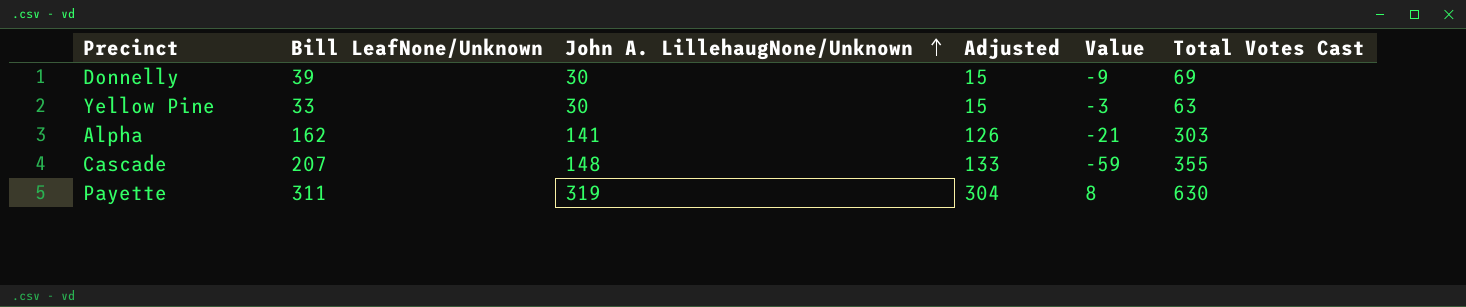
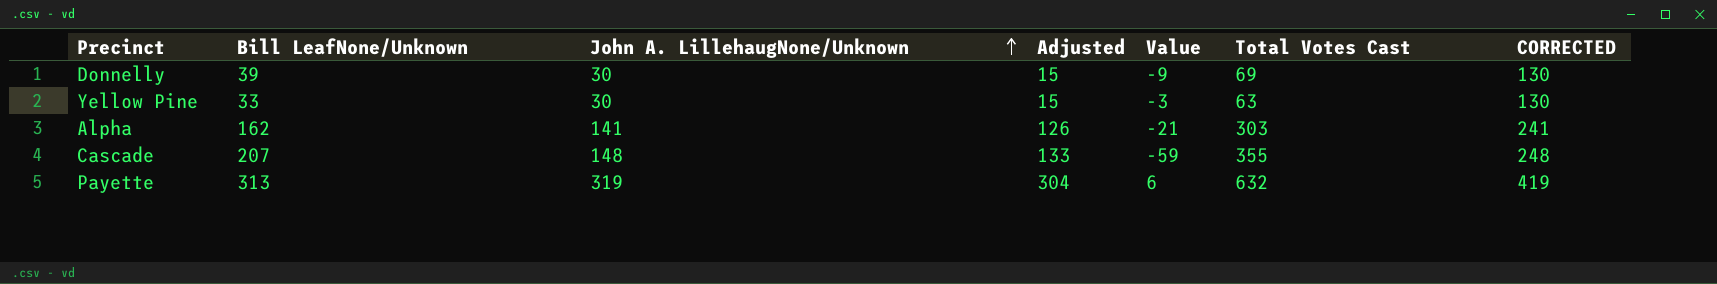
column CORRECTED | formula: none -> [John A. LillehaugNone/Unknown] + 100
Payette | Bill LeafNone/Unknown: 311 -> 313
Payette | Value: 8 -> 6
Payette | Total Votes Cast: 630 -> 632

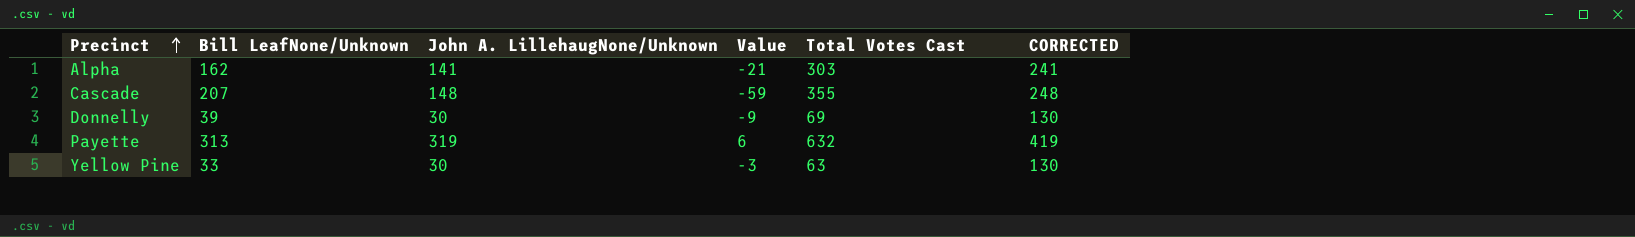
row order: John A. LillehaugNone/Unknown ascending -> Precinct ascending
column Adjusted | formula: [John A. LillehaugNone/Unknown] - 15 -> none

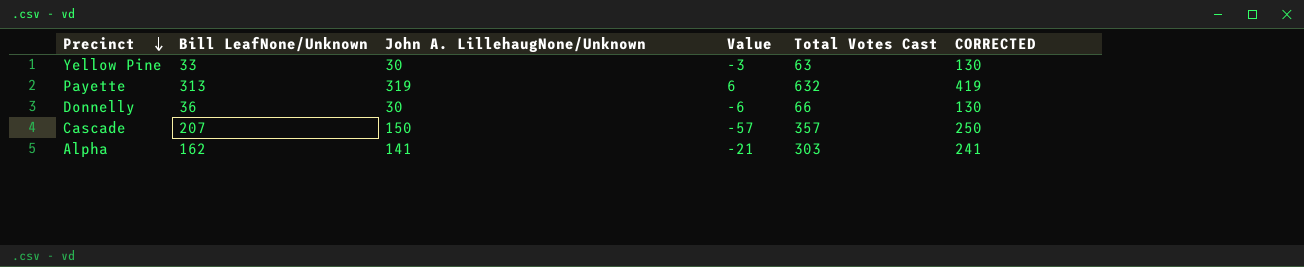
row order: Precinct ascending -> Precinct descending
Donnelly | Bill LeafNone/Unknown: 39 -> 36
Donnelly | Value: -9 -> -6
Donnelly | Total Votes Cast: 69 -> 66
Cascade | John A. LillehaugNone/Unknown: 148 -> 150
Cascade | Value: -59 -> -57
Cascade | Total Votes Cast: 355 -> 357
Cascade | CORRECTED: 248 -> 250

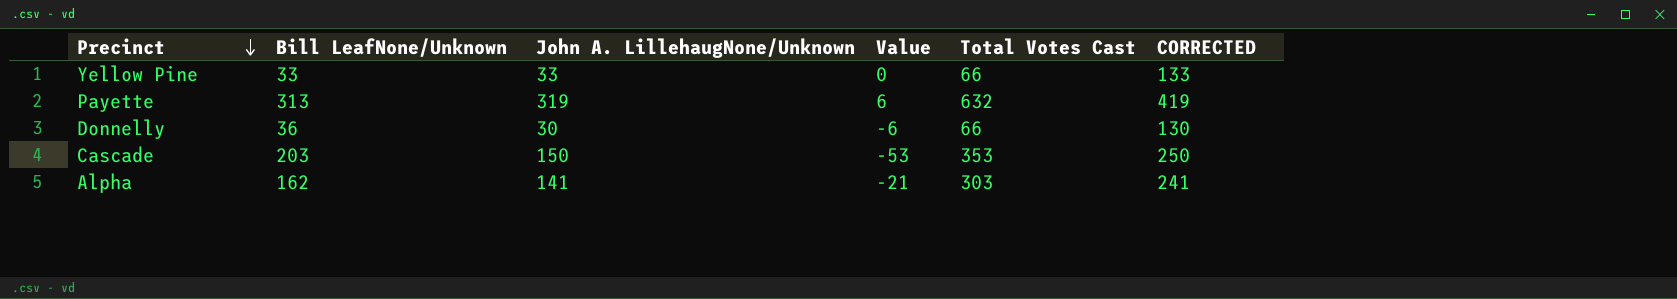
Yellow Pine | John A. LillehaugNone/Unknown: 30 -> 33
Yellow Pine | Value: -3 -> 0
Yellow Pine | Total Votes Cast: 63 -> 66
Yellow Pine | CORRECTED: 130 -> 133
Cascade | Bill LeafNone/Unknown: 207 -> 203
Cascade | Value: -57 -> -53
Cascade | Total Votes Cast: 357 -> 353

